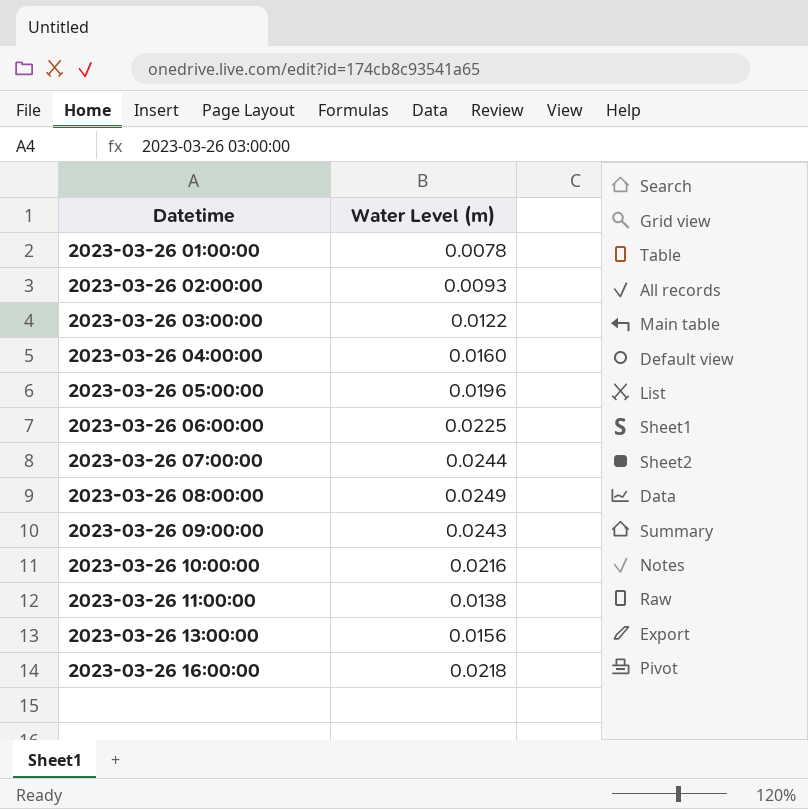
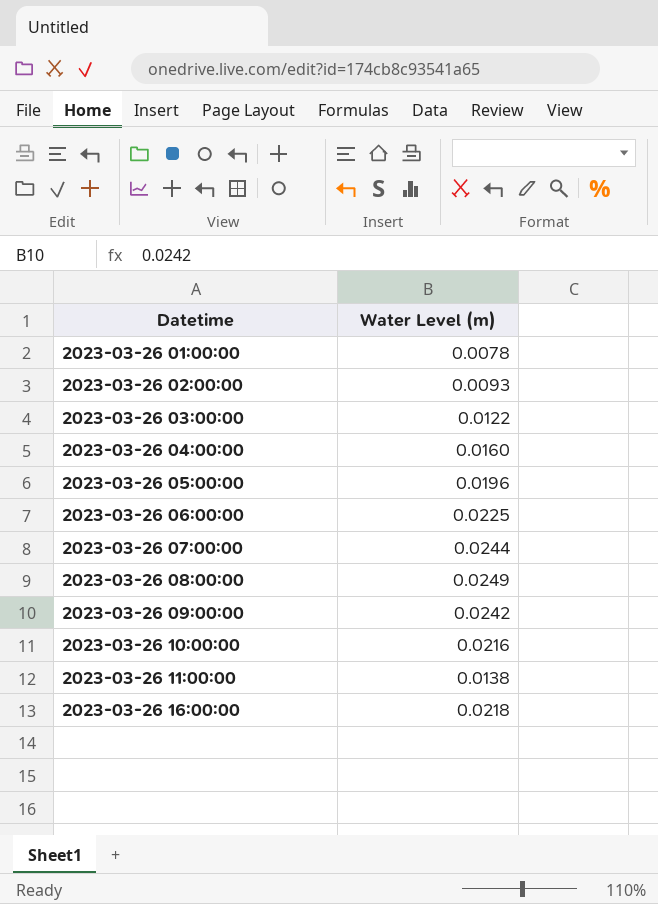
row 2023-03-26 13:00:00: 0.0156 -> none
2023-03-26 09:00:00 | Water Level (m): 0.0243 -> 0.0242

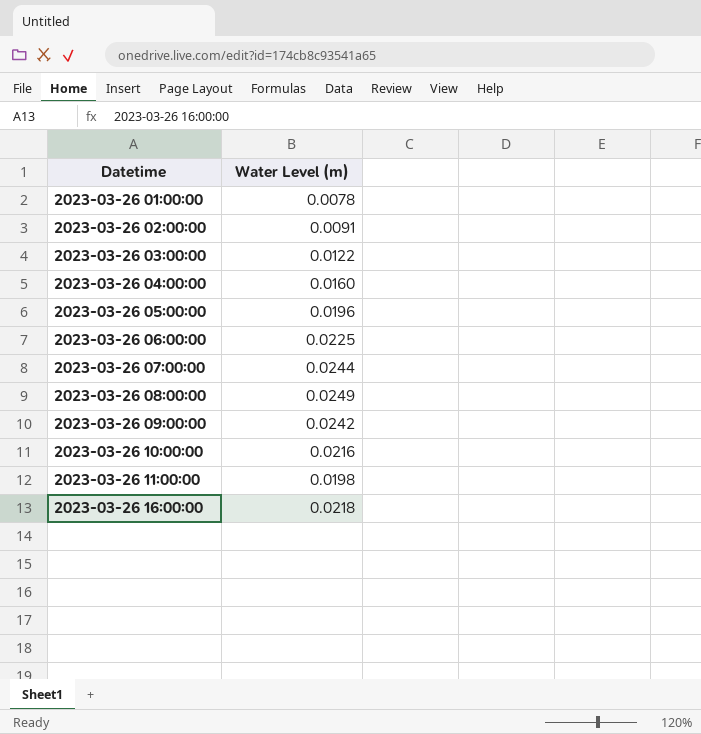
2023-03-26 02:00:00 | Water Level (m): 0.0093 -> 0.0091
2023-03-26 11:00:00 | Water Level (m): 0.0138 -> 0.0198

